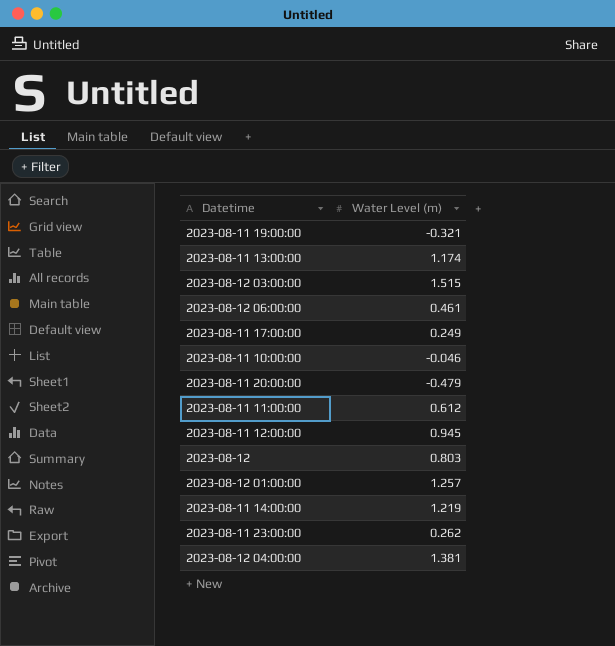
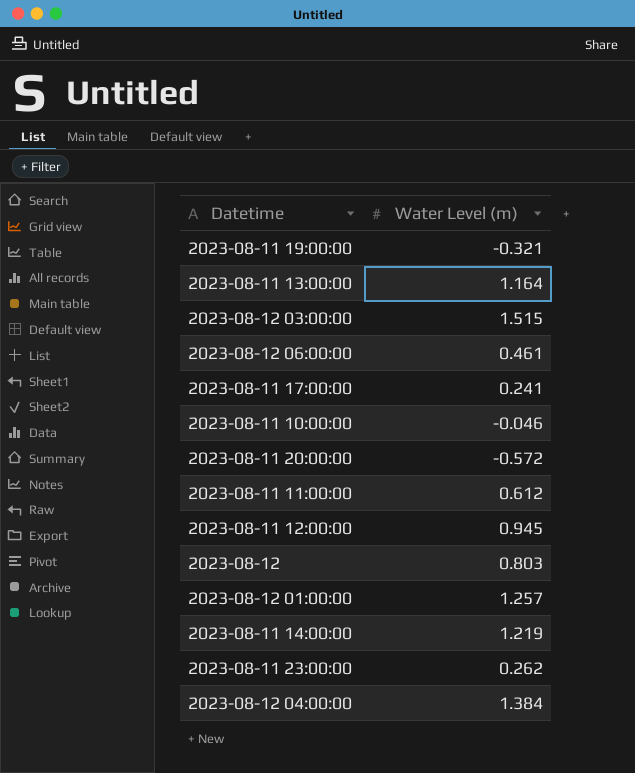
2023-08-11 13:00:00 | Water Level (m): 1.174 -> 1.164
2023-08-11 17:00:00 | Water Level (m): 0.249 -> 0.241
2023-08-11 20:00:00 | Water Level (m): -0.479 -> -0.572
2023-08-12 04:00:00 | Water Level (m): 1.381 -> 1.384

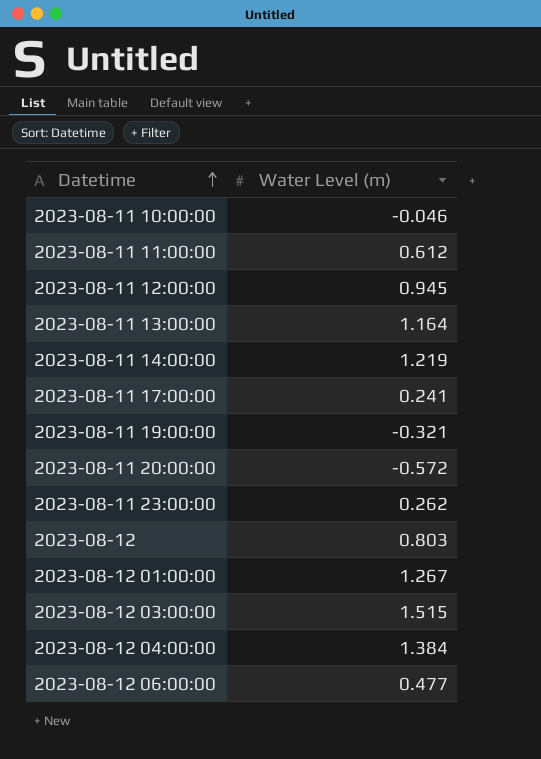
row order: none -> Datetime ascending
2023-08-12 01:00:00 | Water Level (m): 1.257 -> 1.267
2023-08-12 06:00:00 | Water Level (m): 0.461 -> 0.477

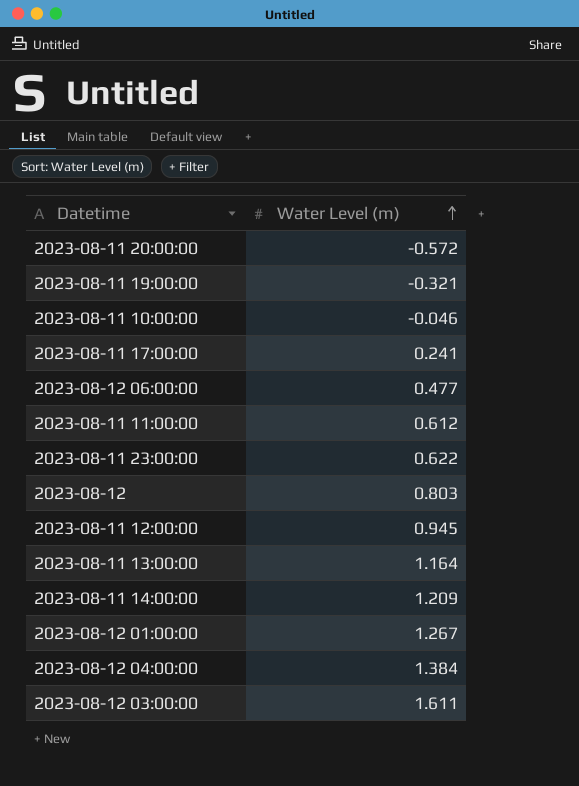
row order: Datetime ascending -> Water Level (m) ascending
2023-08-11 23:00:00 | Water Level (m): 0.262 -> 0.622
2023-08-11 14:00:00 | Water Level (m): 1.219 -> 1.209
2023-08-12 03:00:00 | Water Level (m): 1.515 -> 1.611

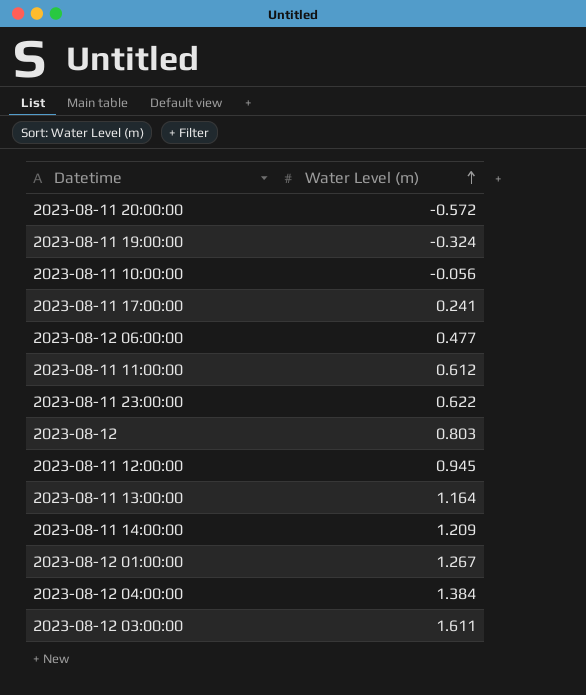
2023-08-11 19:00:00 | Water Level (m): -0.321 -> -0.324
2023-08-11 10:00:00 | Water Level (m): -0.046 -> -0.056

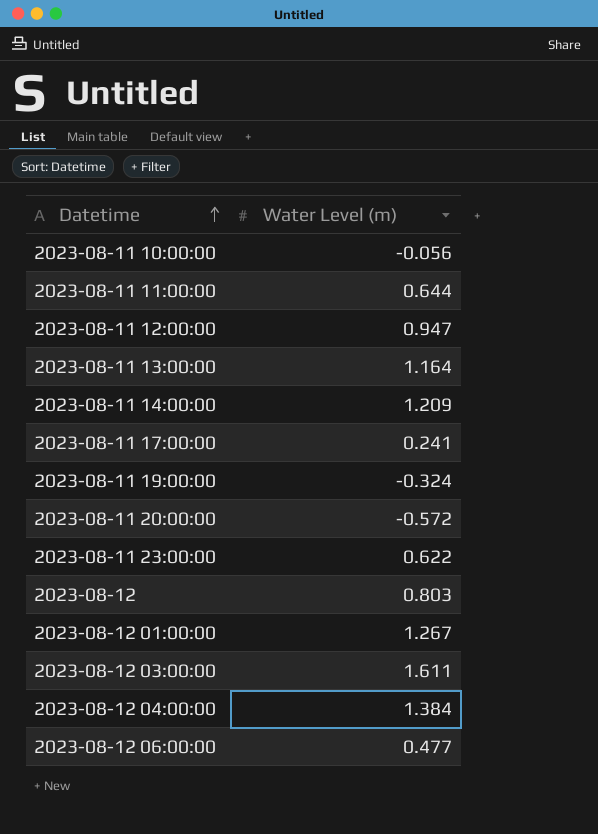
row order: Water Level (m) ascending -> Datetime ascending
2023-08-11 11:00:00 | Water Level (m): 0.612 -> 0.644
2023-08-11 12:00:00 | Water Level (m): 0.945 -> 0.947

